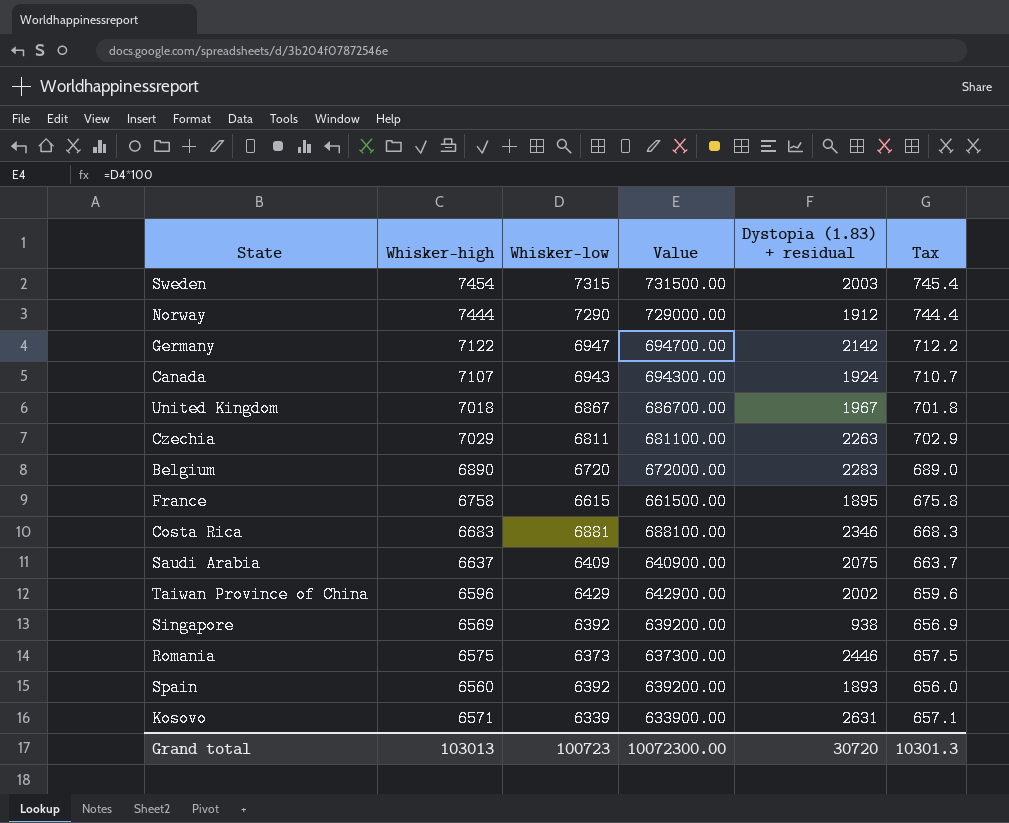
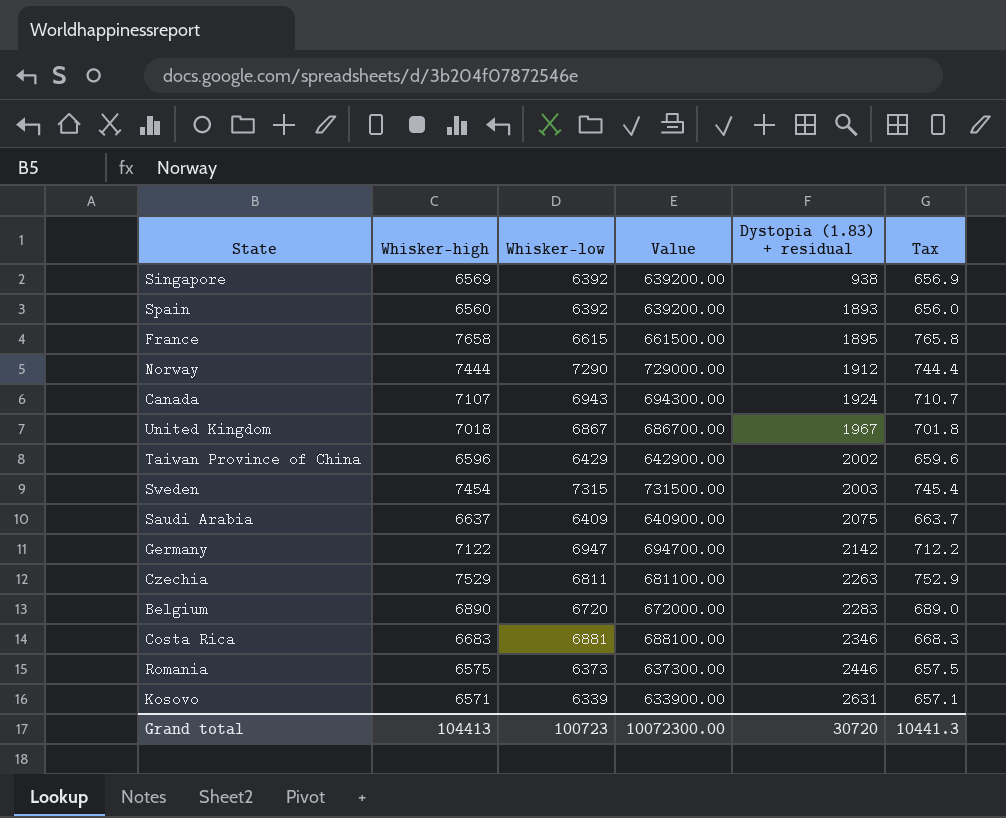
row order: none -> Dystopia (1.83) + residual ascending
France | Whisker-high: 6758 -> 7658
France | Tax: 675.8 -> 765.8
Czechia | Whisker-high: 7029 -> 7529
Czechia | Tax: 702.9 -> 752.9
Grand total | Whisker-high: 103013 -> 104413
Grand total | Tax: 10301.3 -> 10441.3

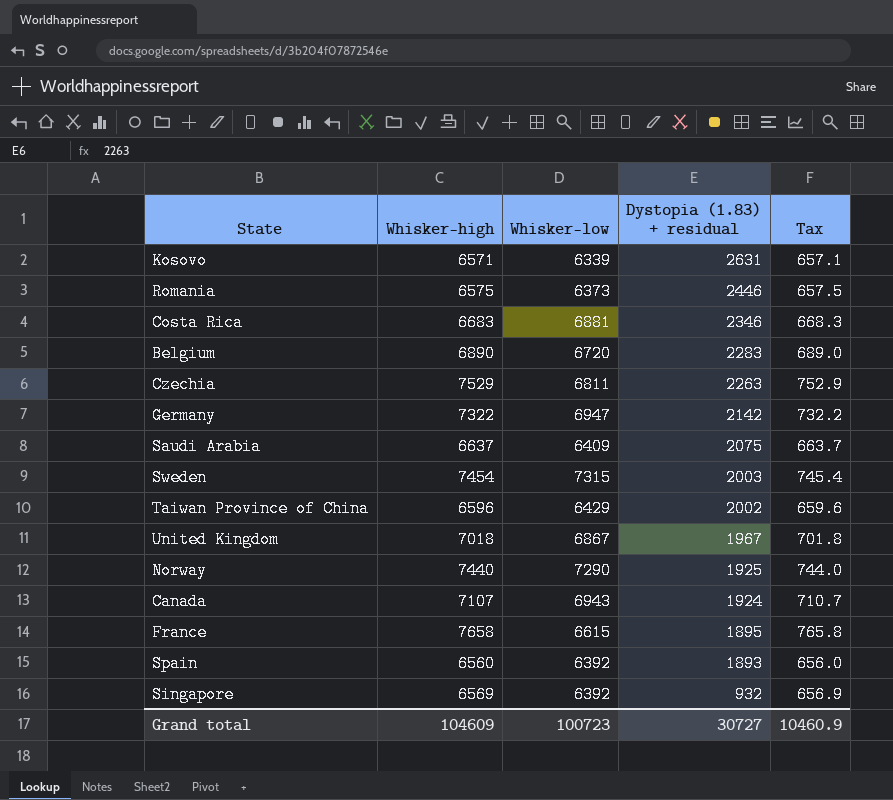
row order: Dystopia (1.83) + residual ascending -> Dystopia (1.83) + residual descending
column Value | formula: [Whisker-low] * 100 -> none
Germany | Whisker-high: 7122 -> 7322
Germany | Tax: 712.2 -> 732.2
Norway | Whisker-high: 7444 -> 7440
Norway | Dystopia (1.83) + residual: 1912 -> 1925
Norway | Tax: 744.4 -> 744.0
Singapore | Dystopia (1.83) + residual: 938 -> 932
Grand total | Whisker-high: 104413 -> 104609
Grand total | Dystopia (1.83) + residual: 30720 -> 30727
Grand total | Tax: 10441.3 -> 10460.9

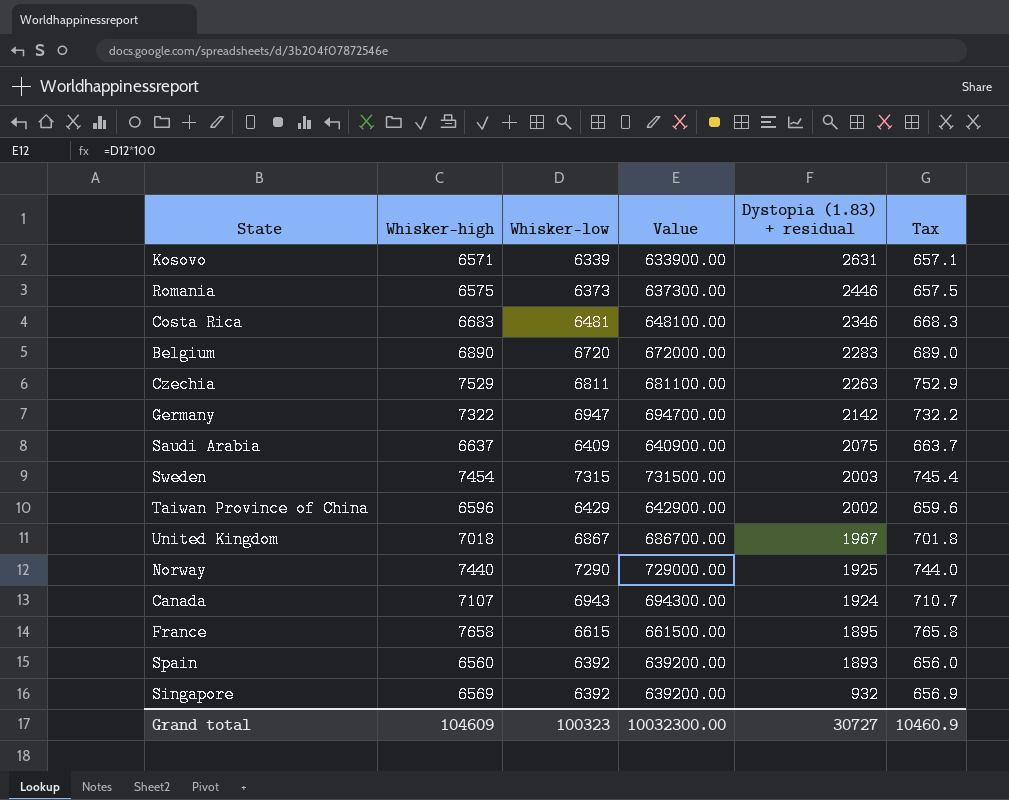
column Value | formula: none -> [Whisker-low] * 100
Costa Rica | Whisker-low: 6881 -> 6481
Grand total | Whisker-low: 100723 -> 100323

